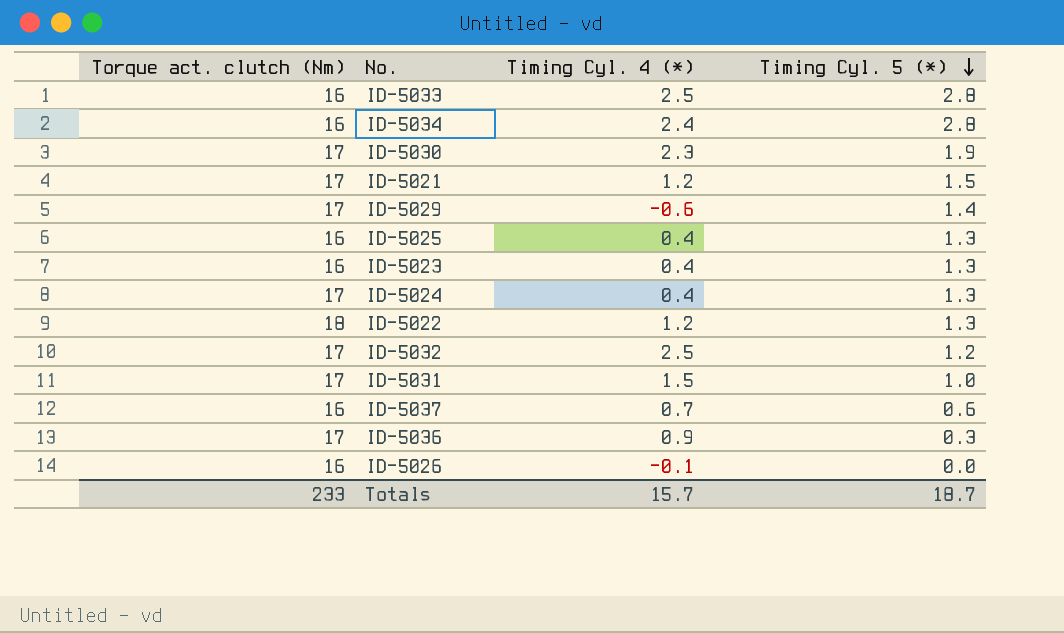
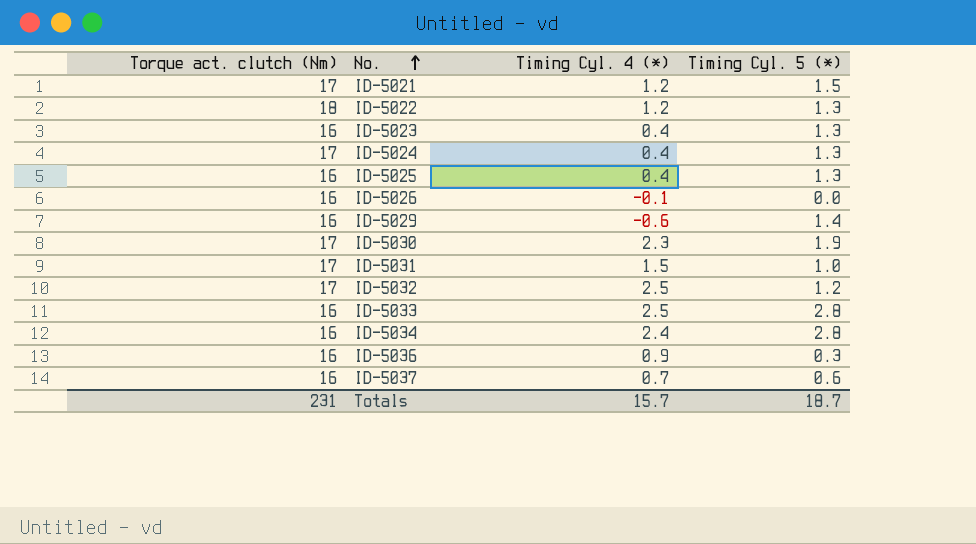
row order: Timing Cyl. 5 (*) descending -> No. ascending
ID-5029 | Torque act. clutch (Nm): 17 -> 16
ID-5036 | Torque act. clutch (Nm): 17 -> 16
Totals | Torque act. clutch (Nm): 233 -> 231

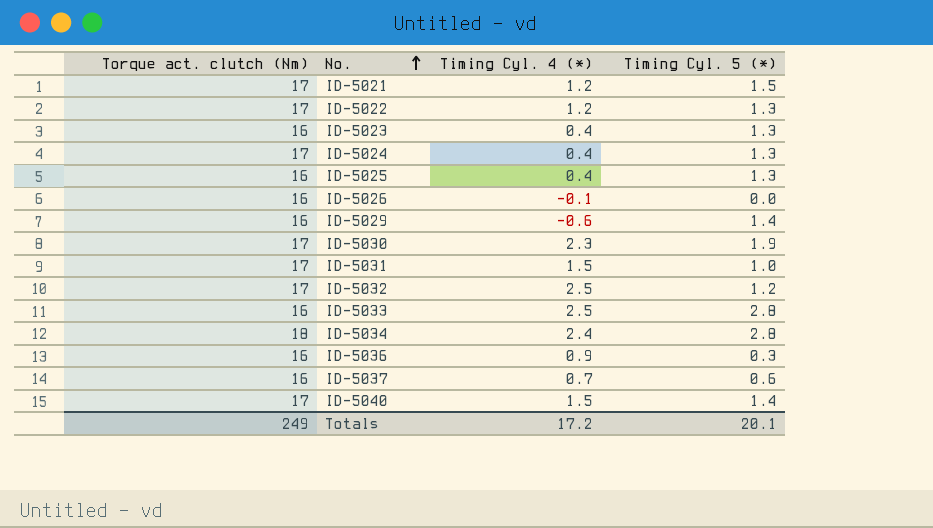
ID-5022 | Torque act. clutch (Nm): 18 -> 17
ID-5034 | Torque act. clutch (Nm): 16 -> 18
row ID-5040: none -> 17 | 1.5 | 1.4
Totals | Torque act. clutch (Nm): 231 -> 249
Totals | Timing Cyl. 4 (*): 15.7 -> 17.2
Totals | Timing Cyl. 5 (*): 18.7 -> 20.1

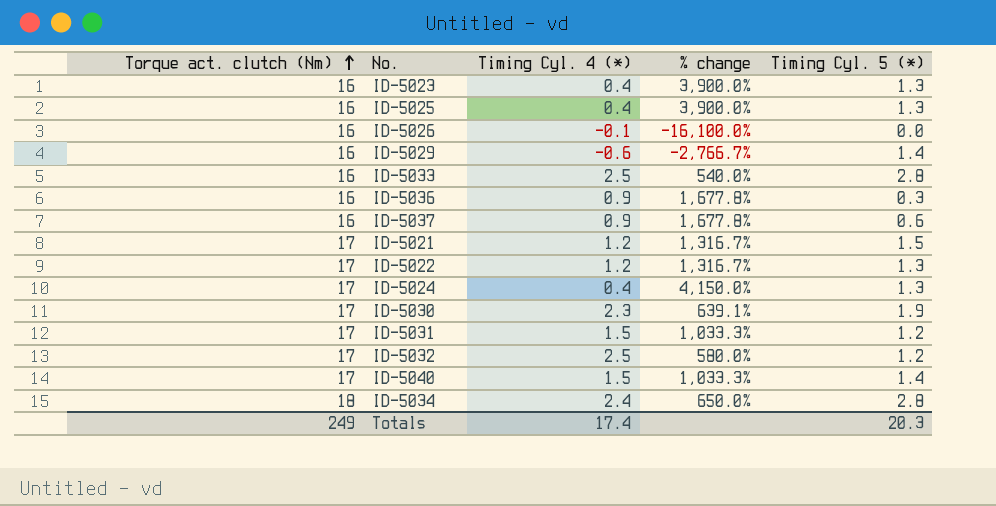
row order: No. ascending -> Torque act. clutch (Nm) ascending
column % change | formula: none -> ([Torque act. clutch (Nm)] - [Timing Cyl. 4 (*)]) / [Timing Cyl. 4 (*)]
ID-5037 | Timing Cyl. 4 (*): 0.7 -> 0.9
ID-5031 | Timing Cyl. 5 (*): 1.0 -> 1.2
Totals | Timing Cyl. 4 (*): 17.2 -> 17.4
Totals | Timing Cyl. 5 (*): 20.1 -> 20.3

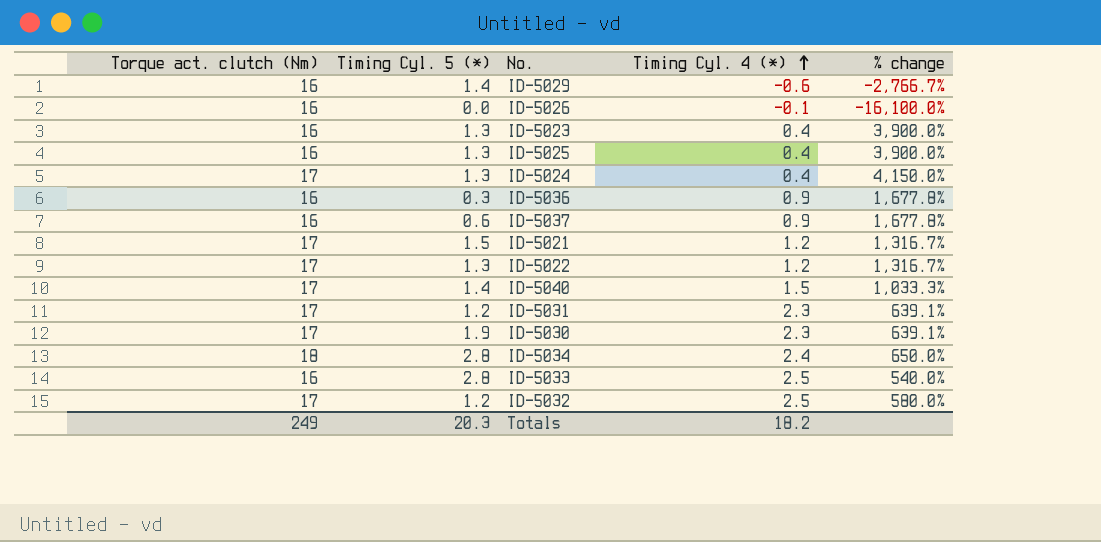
row order: Torque act. clutch (Nm) ascending -> Timing Cyl. 4 (*) ascending
column Timing Cyl. 5 (*) | position: 5 -> 2
ID-5031 | Timing Cyl. 4 (*): 1.5 -> 2.3
ID-5031 | % change: 1,033.3% -> 639.1%
Totals | Timing Cyl. 4 (*): 17.4 -> 18.2

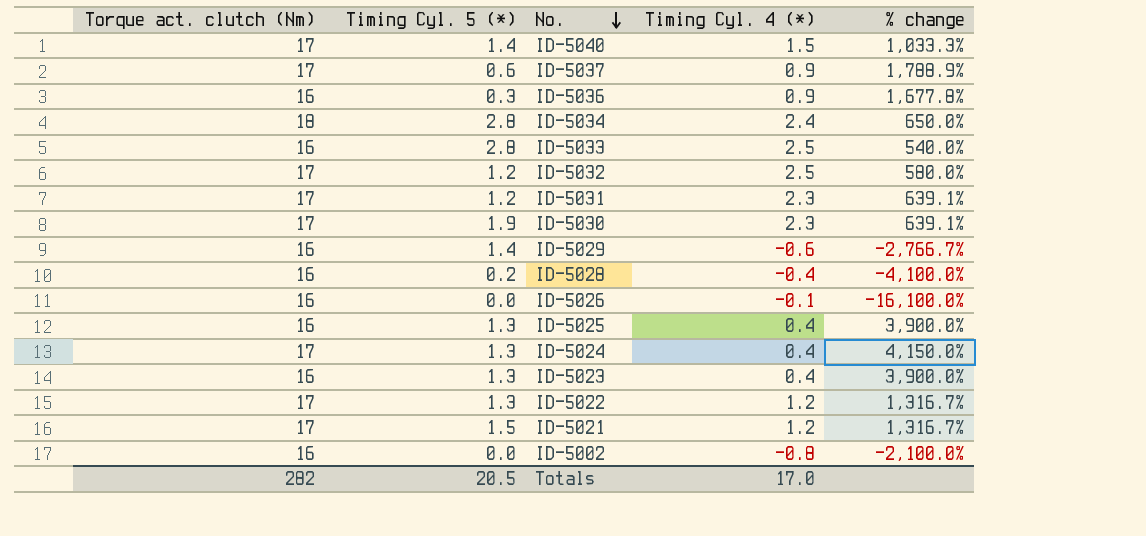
row order: Timing Cyl. 4 (*) ascending -> No. descending
ID-5037 | Torque act. clutch (Nm): 16 -> 17
ID-5037 | % change: 1,677.8% -> 1,788.9%
row ID-5028: none -> 16 | 0.2 | -0.4 | -4,100.0%
row ID-5002: none -> 16 | 0.0 | -0.8 | -2,100.0%
Totals | Torque act. clutch (Nm): 249 -> 282
Totals | Timing Cyl. 5 (*): 20.3 -> 20.5
Totals | Timing Cyl. 4 (*): 18.2 -> 17.0

